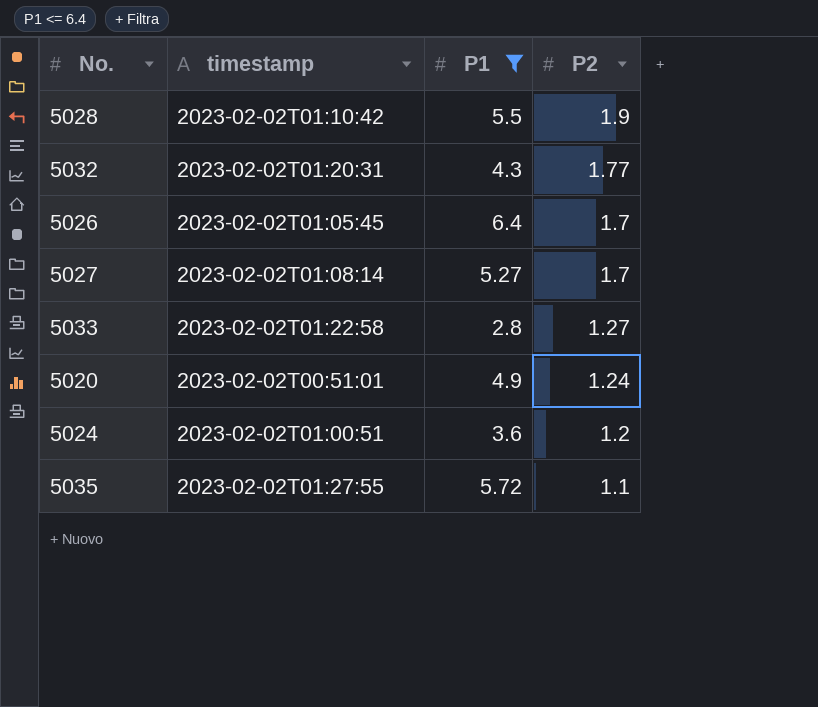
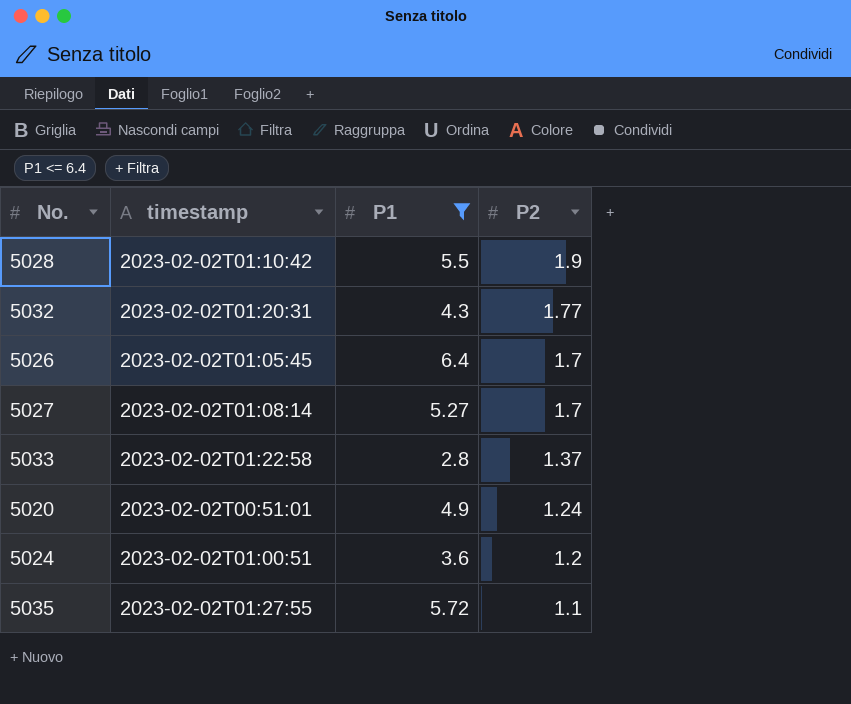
5033 | P2: 1.27 -> 1.37

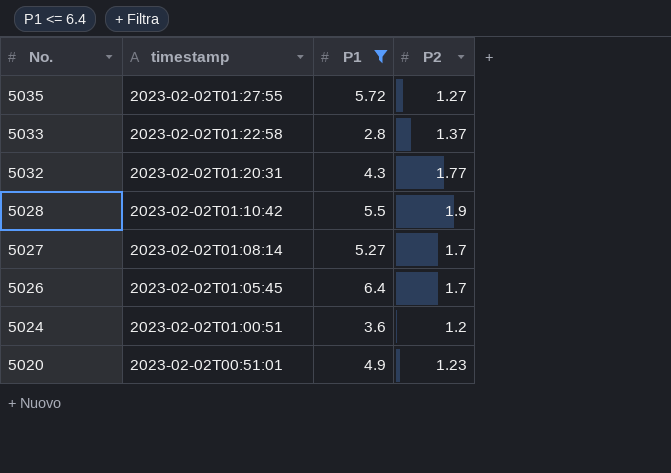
row order: P2 descending -> No. descending
5035 | P2: 1.1 -> 1.27
5020 | P2: 1.24 -> 1.23

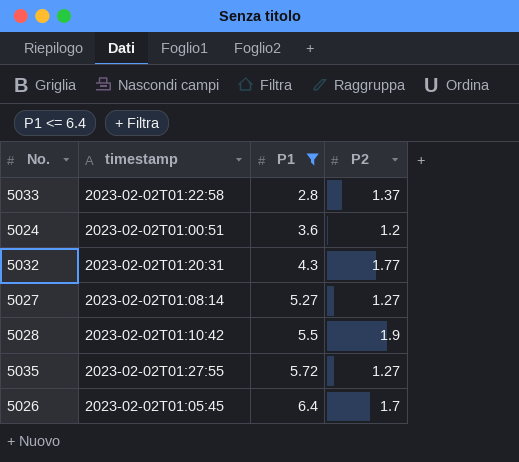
row order: No. descending -> P1 ascending
row 5020: 2023-02-02T00:51:01 | 4.9 | 1.23 -> none
5027 | P2: 1.7 -> 1.27

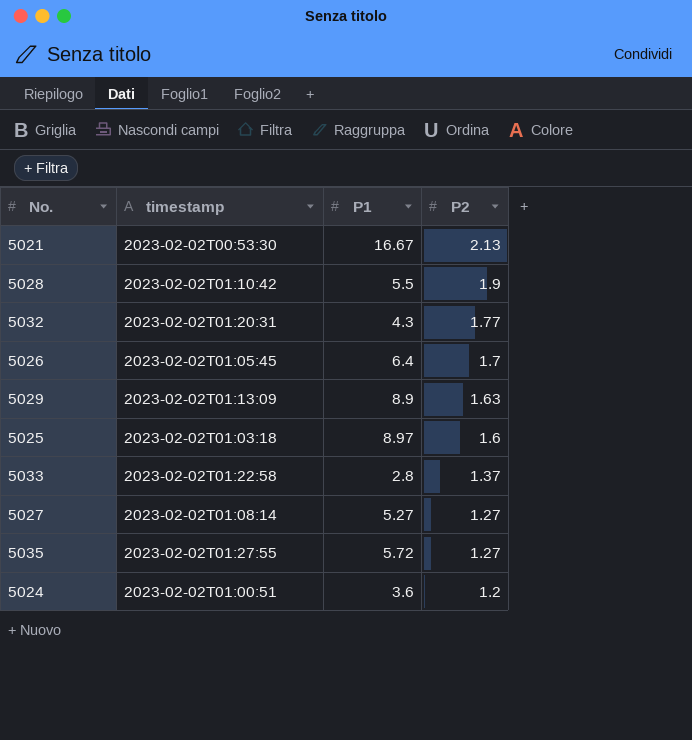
filter: P1 <= 6.4 -> none
row order: P1 ascending -> P2 descending

